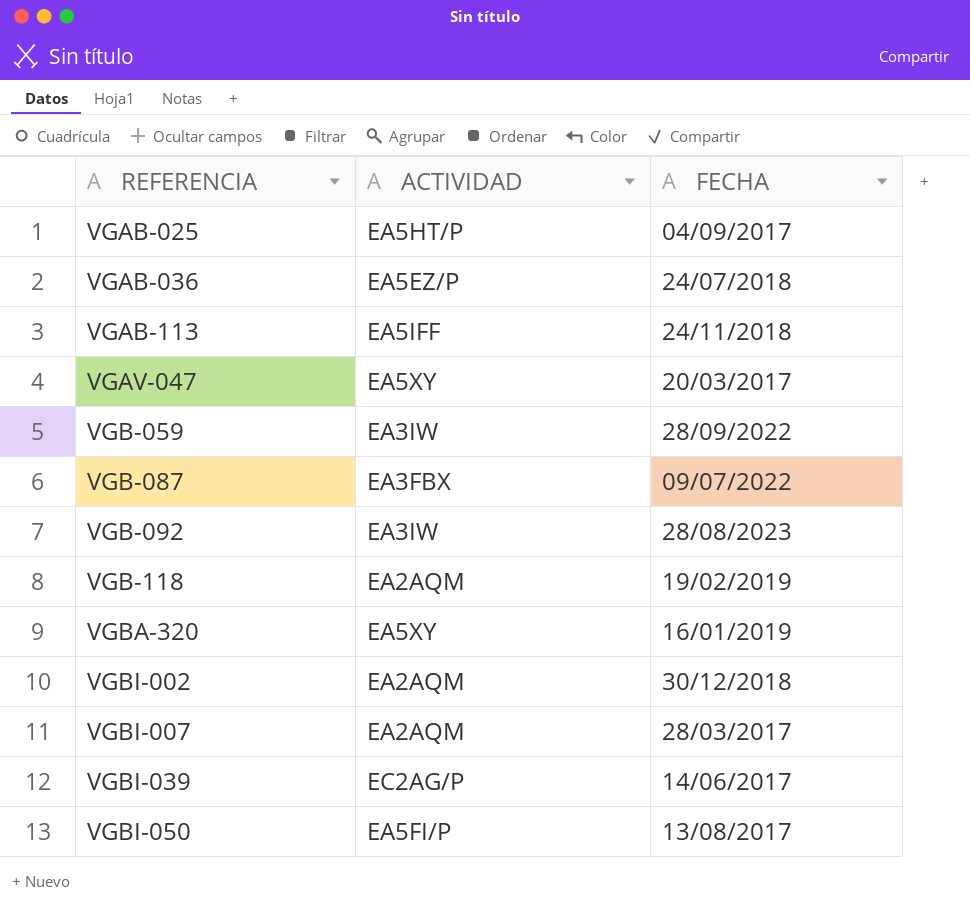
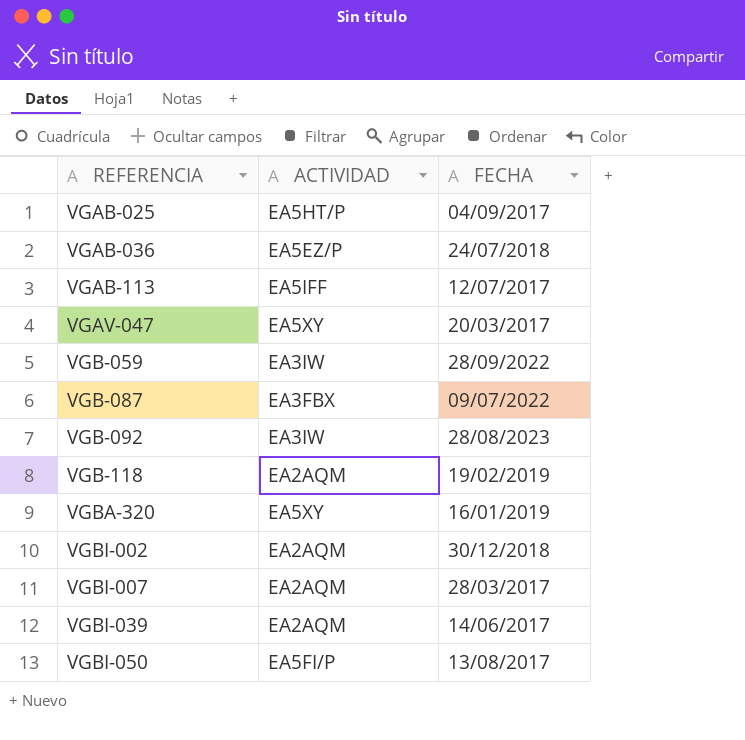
VGAB-113 | FECHA: 24/11/2018 -> 12/07/2017
VGBI-039 | ACTIVIDAD: EC2AG/P -> EA2AQM

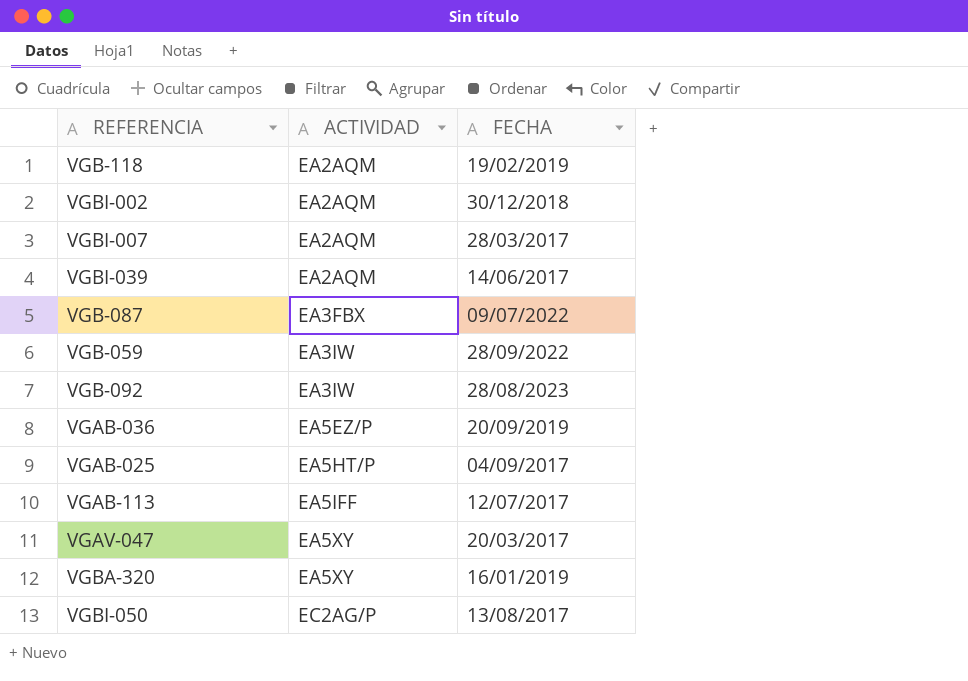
row order: REFERENCIA ascending -> ACTIVIDAD ascending
VGAB-036 | FECHA: 24/07/2018 -> 20/09/2019
VGBI-050 | ACTIVIDAD: EA5FI/P -> EC2AG/P

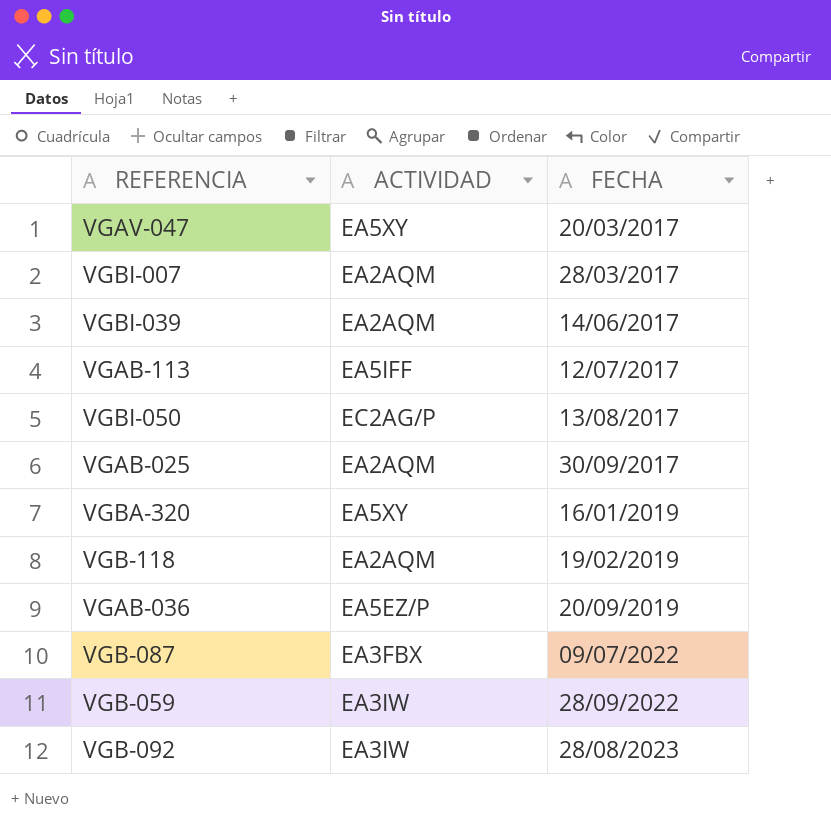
row order: ACTIVIDAD ascending -> FECHA ascending
row VGBI-002: EA2AQM | 30/12/2018 -> none
VGAB-025 | ACTIVIDAD: EA5HT/P -> EA2AQM
VGAB-025 | FECHA: 04/09/2017 -> 30/09/2017

